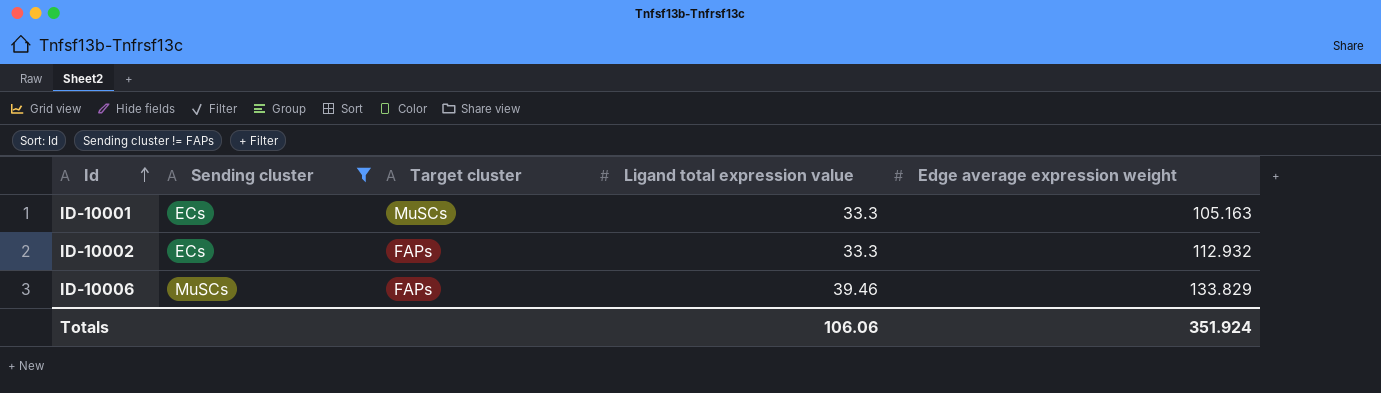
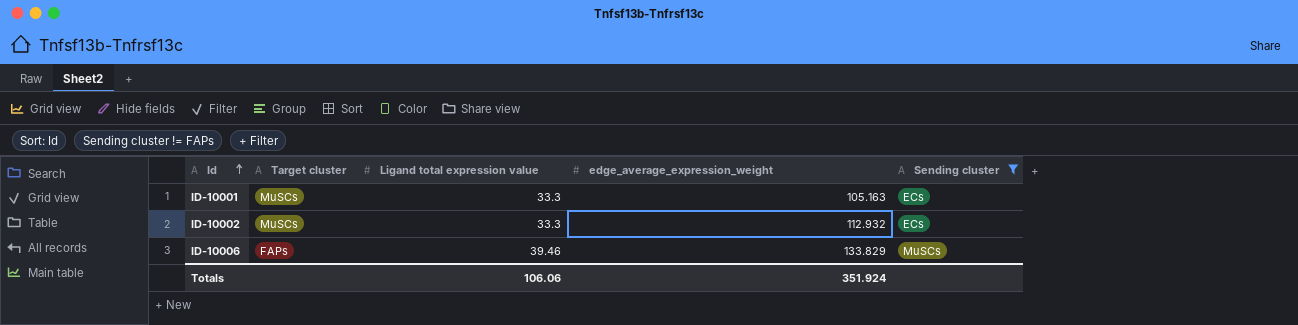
column name: Edge average expression weight -> edge_average_expression_weight
column Sending cluster | position: 2 -> 5
ID-10002 | Target cluster: FAPs -> MuSCs

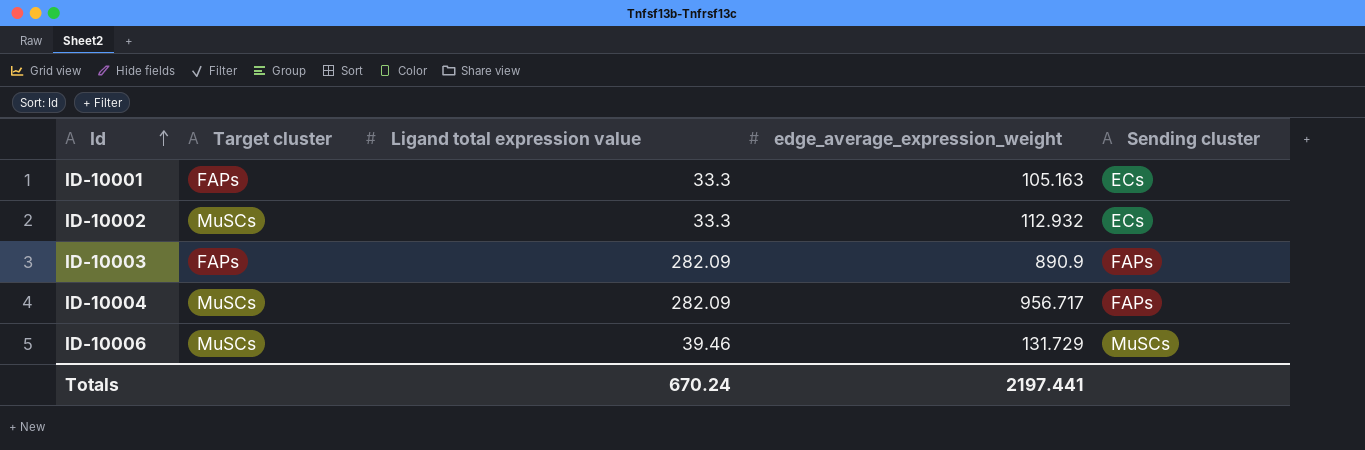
filter: Sending cluster != FAPs -> none
ID-10001 | Target cluster: MuSCs -> FAPs
ID-10006 | Target cluster: FAPs -> MuSCs
ID-10006 | edge_average_expression_weight: 133.829 -> 131.729
Totals | Ligand total expression value: 106.06 -> 670.24
Totals | edge_average_expression_weight: 351.924 -> 2197.441

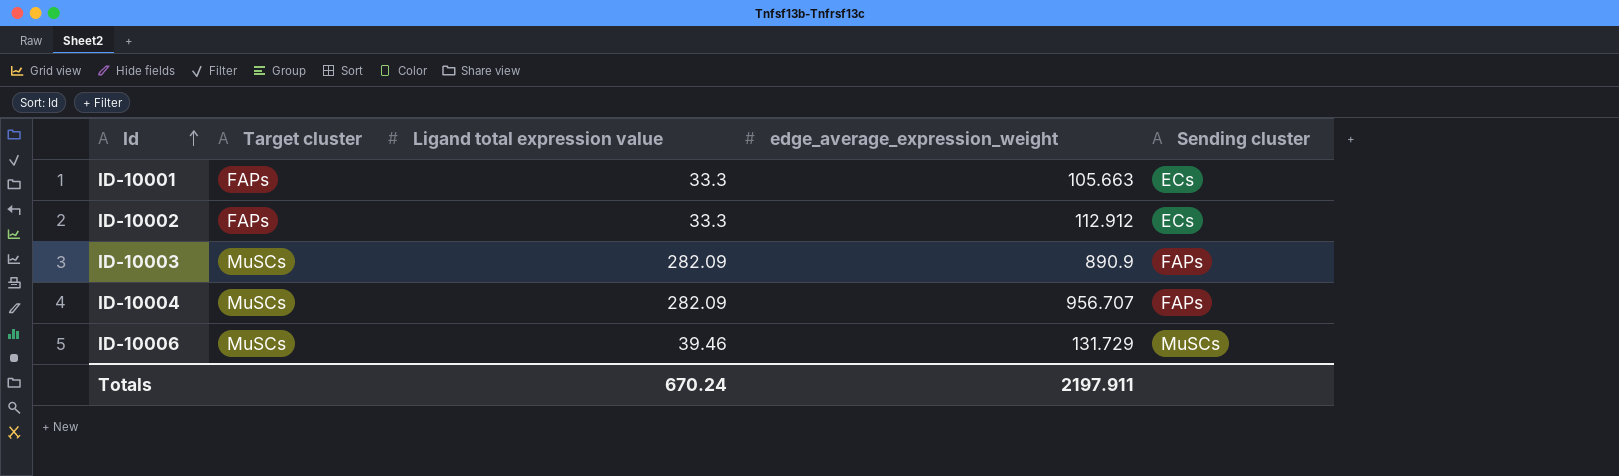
ID-10001 | edge_average_expression_weight: 105.163 -> 105.663
ID-10002 | Target cluster: MuSCs -> FAPs
ID-10002 | edge_average_expression_weight: 112.932 -> 112.912
ID-10003 | Target cluster: FAPs -> MuSCs
ID-10004 | edge_average_expression_weight: 956.717 -> 956.707
Totals | edge_average_expression_weight: 2197.441 -> 2197.911

